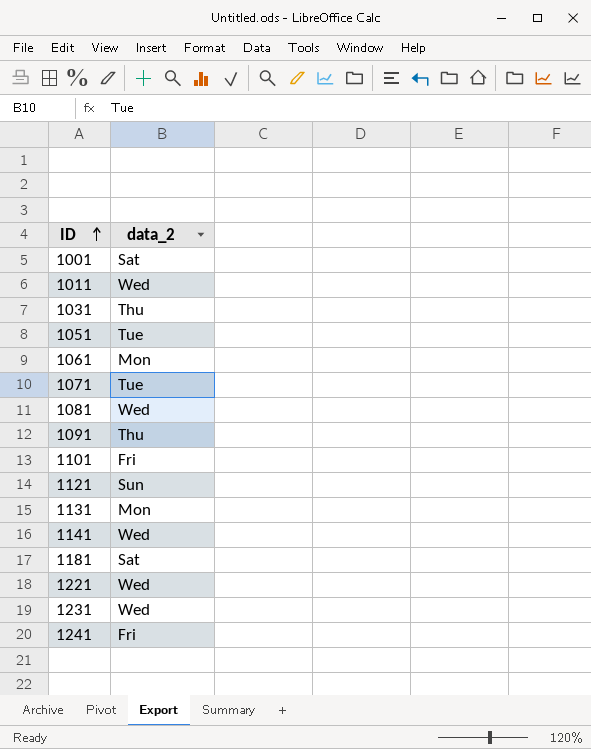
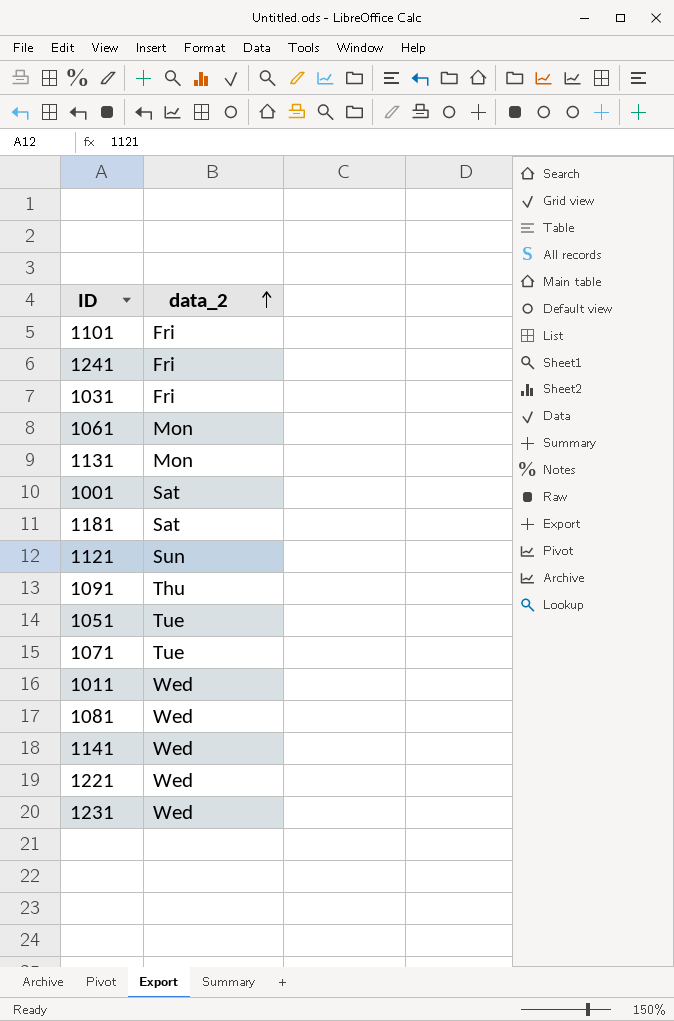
row order: ID ascending -> data_2 ascending
1031 | data_2: Thu -> Fri

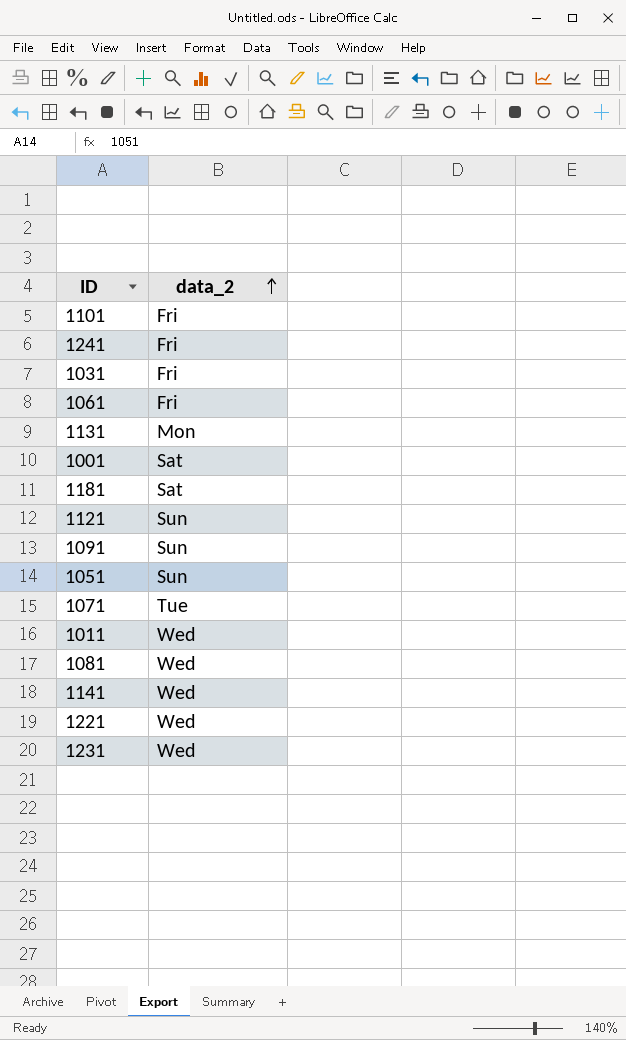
1061 | data_2: Mon -> Fri
1091 | data_2: Thu -> Sun
1051 | data_2: Tue -> Sun

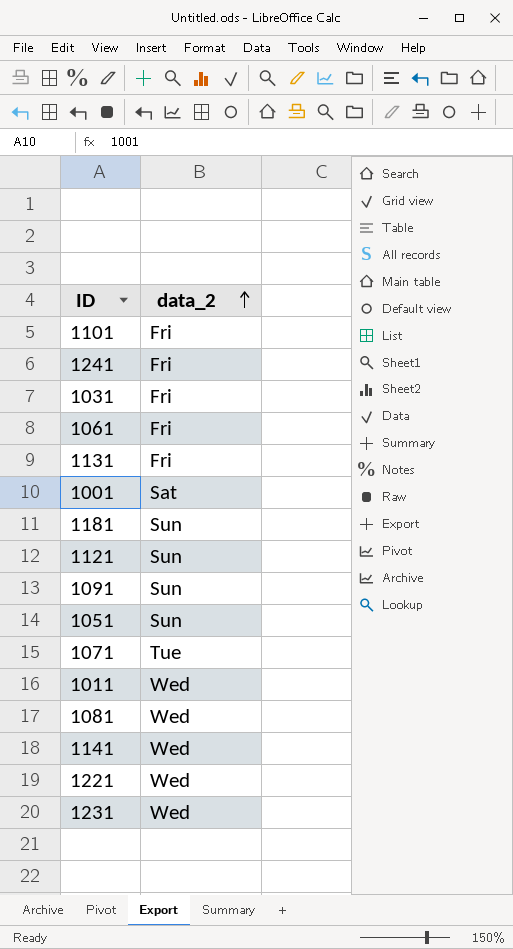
1131 | data_2: Mon -> Fri
1181 | data_2: Sat -> Sun

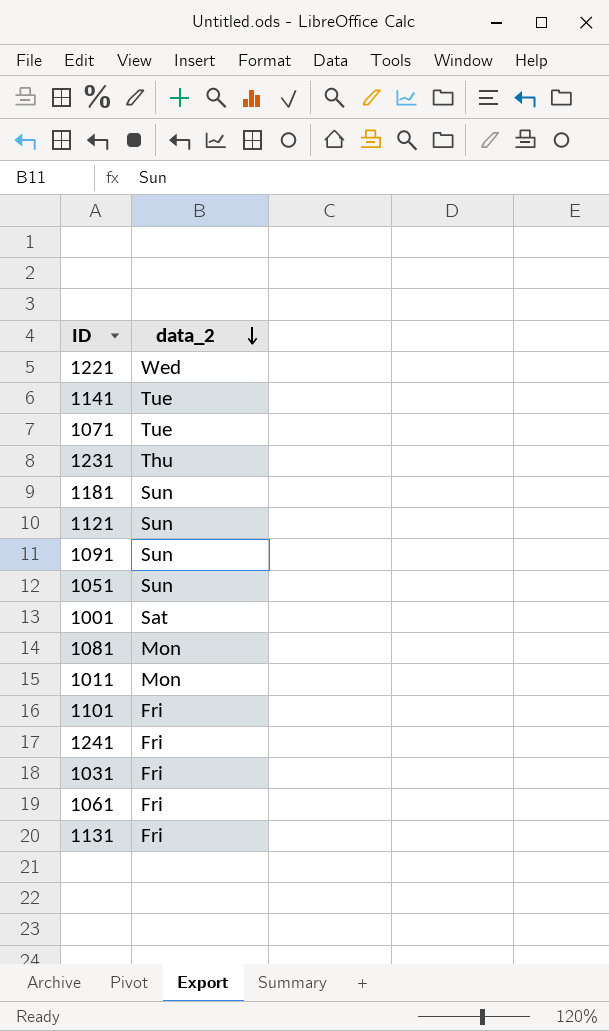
row order: data_2 ascending -> data_2 descending
1141 | data_2: Wed -> Tue
1231 | data_2: Wed -> Thu
1081 | data_2: Wed -> Mon
1011 | data_2: Wed -> Mon

